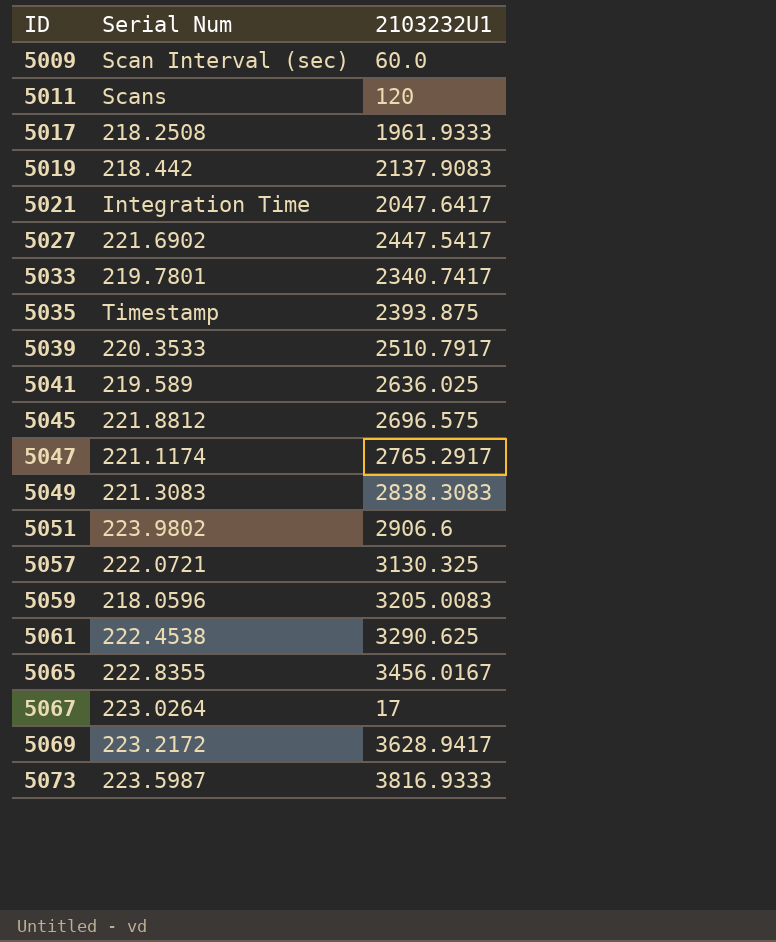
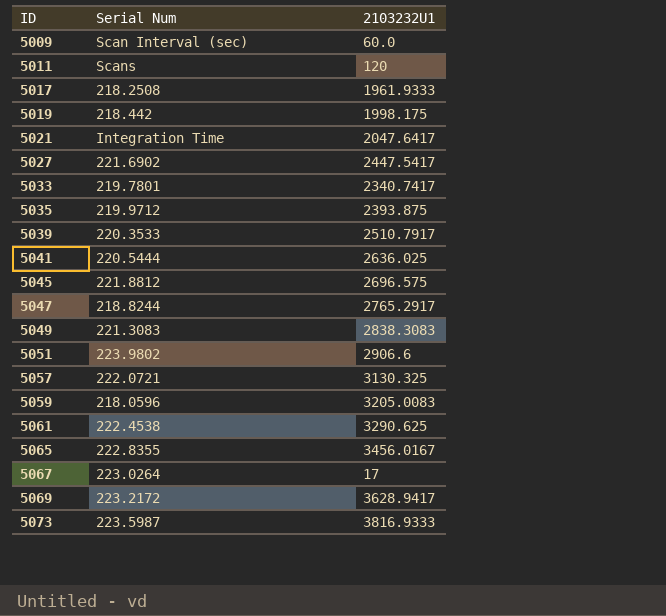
5019 | 2103232U1: 2137.9083 -> 1998.175
5035 | Serial Num: Timestamp -> 219.9712
5041 | Serial Num: 219.589 -> 220.5444
5047 | Serial Num: 221.1174 -> 218.8244

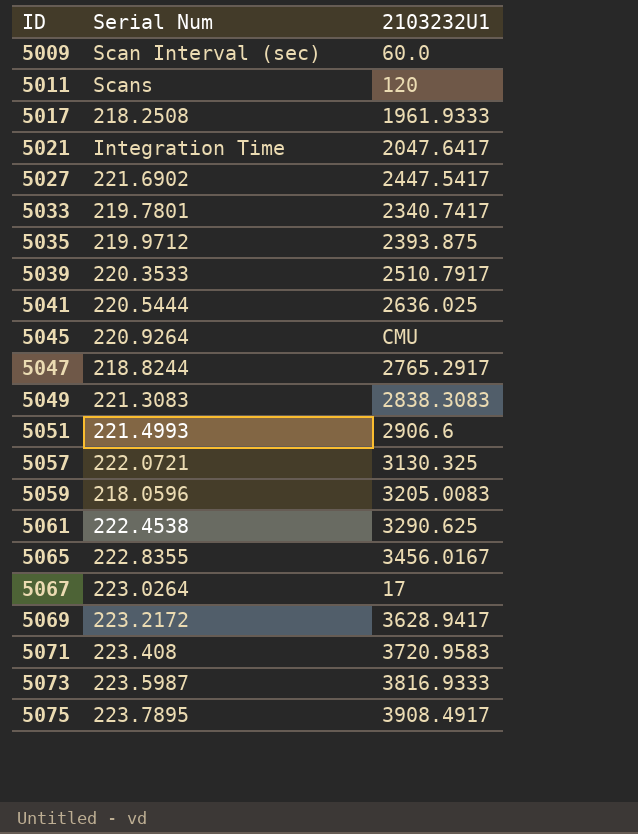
row 5019: 218.442 | 1998.175 -> none
5045 | Serial Num: 221.8812 -> 220.9264
5045 | 2103232U1: 2696.575 -> CMU
5051 | Serial Num: 223.9802 -> 221.4993
row 5071: none -> 223.408 | 3720.9583
row 5075: none -> 223.7895 | 3908.4917

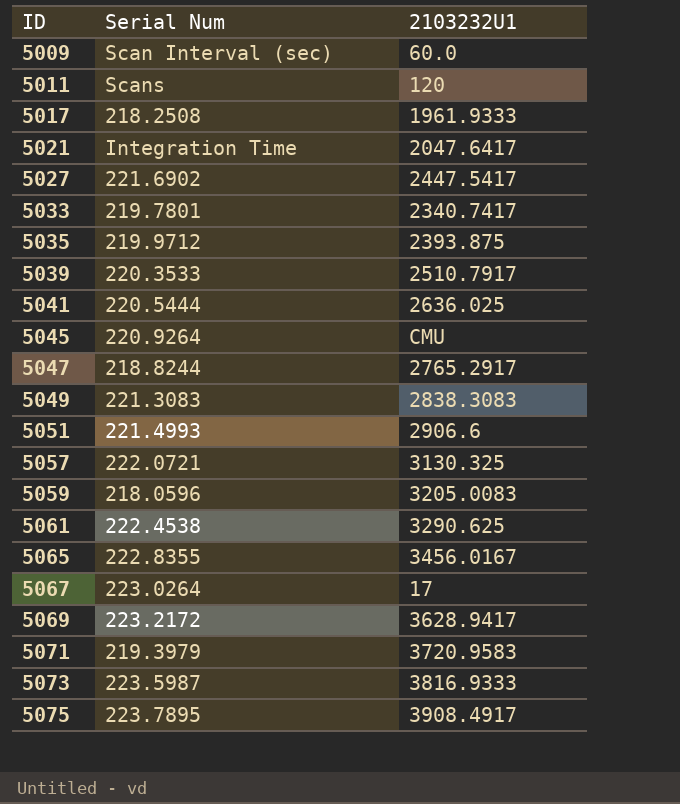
5071 | Serial Num: 223.408 -> 219.3979

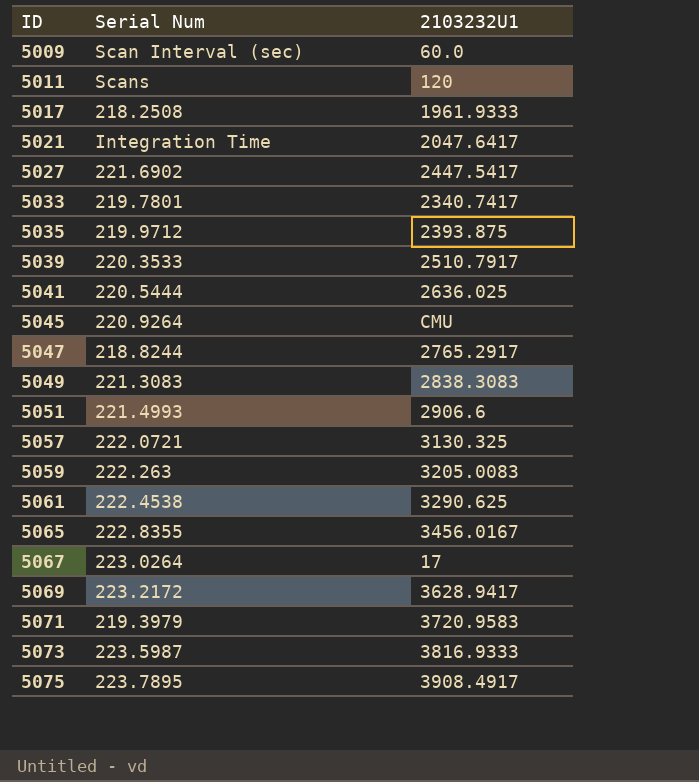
5059 | Serial Num: 218.0596 -> 222.263

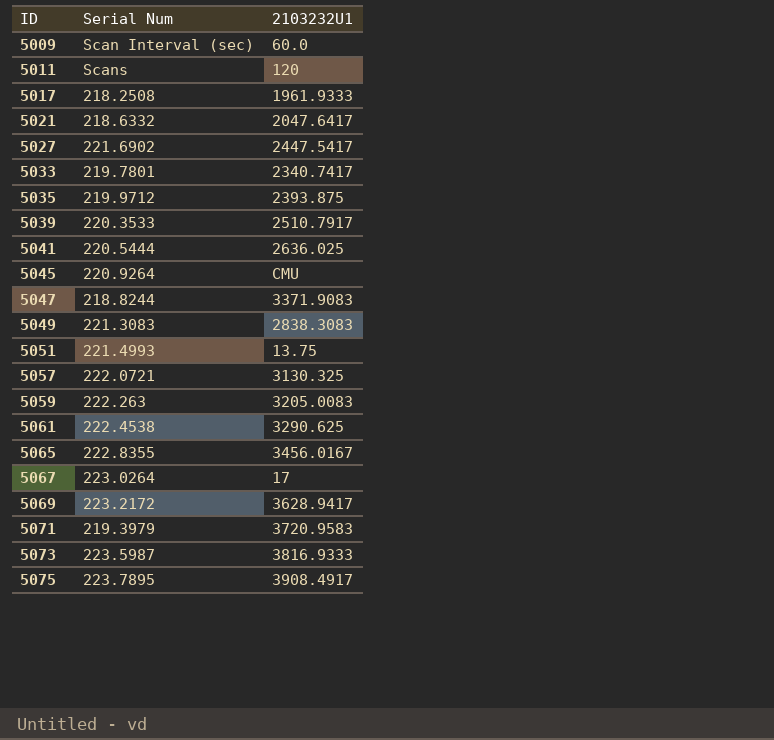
5021 | Serial Num: Integration Time -> 218.6332
5047 | 2103232U1: 2765.2917 -> 3371.9083
5051 | 2103232U1: 2906.6 -> 13.75

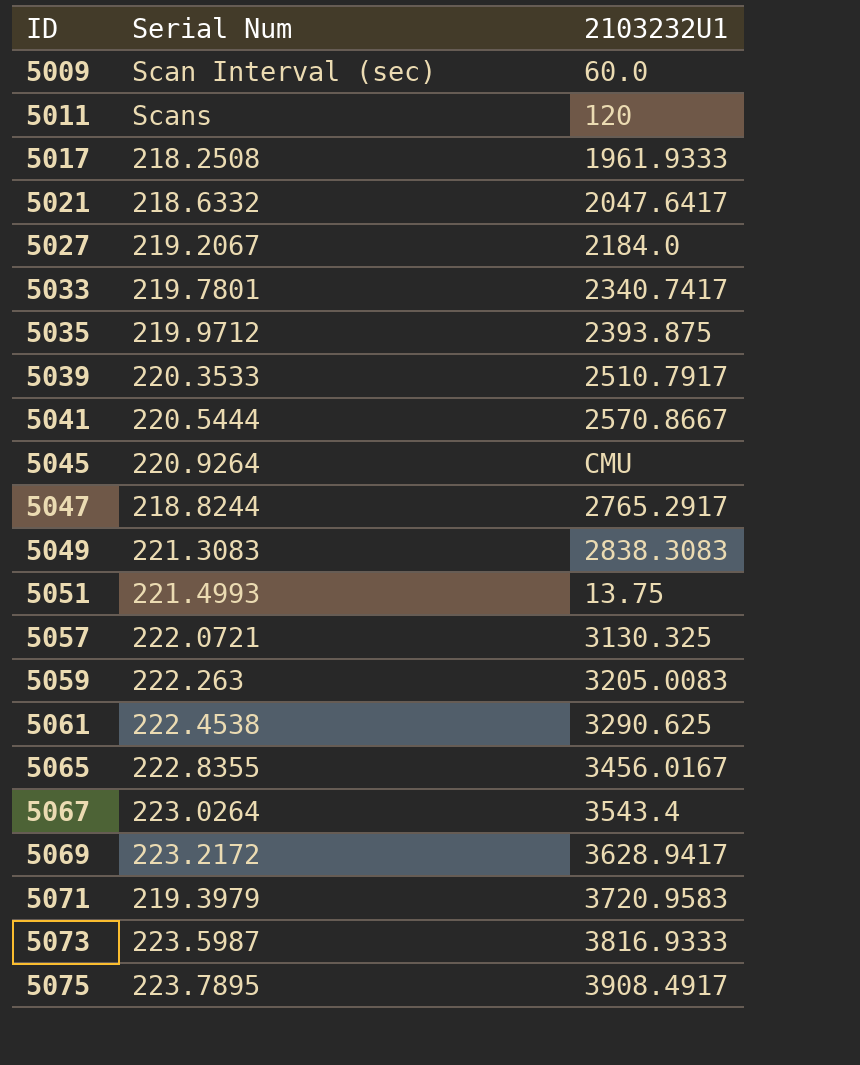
5027 | Serial Num: 221.6902 -> 219.2067
5027 | 2103232U1: 2447.5417 -> 2184.0
5041 | 2103232U1: 2636.025 -> 2570.8667
5047 | 2103232U1: 3371.9083 -> 2765.2917
5067 | 2103232U1: 17 -> 3543.4

